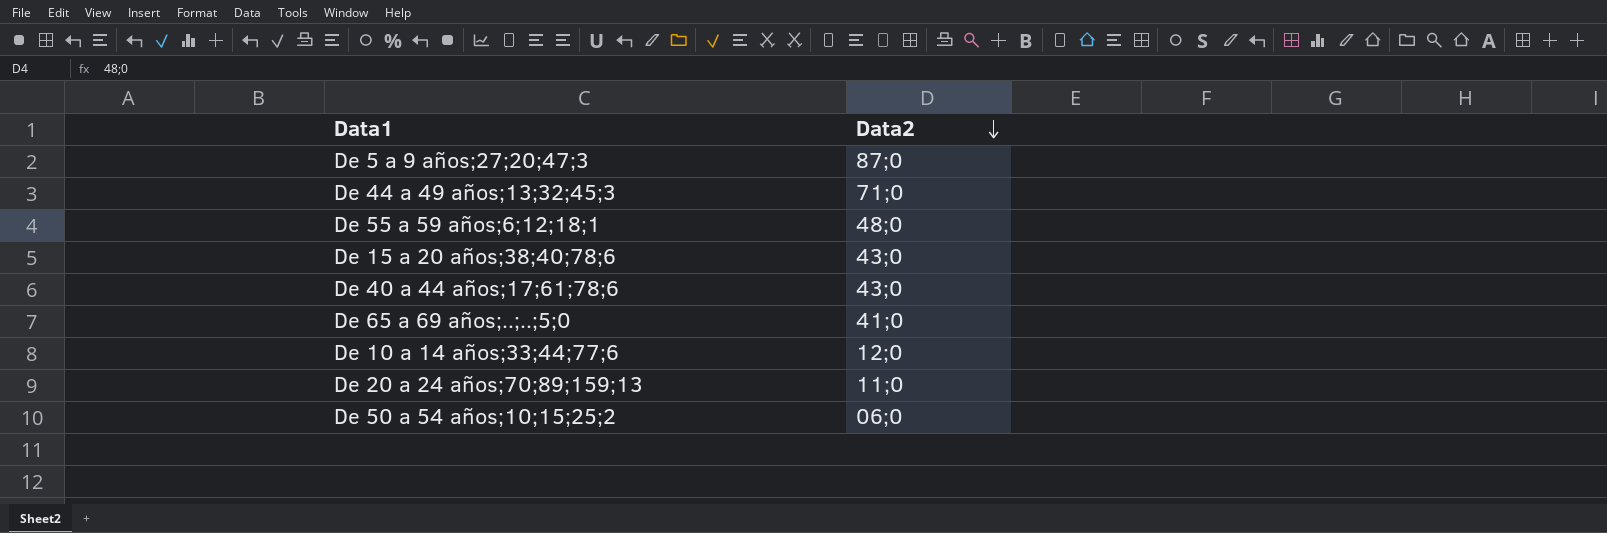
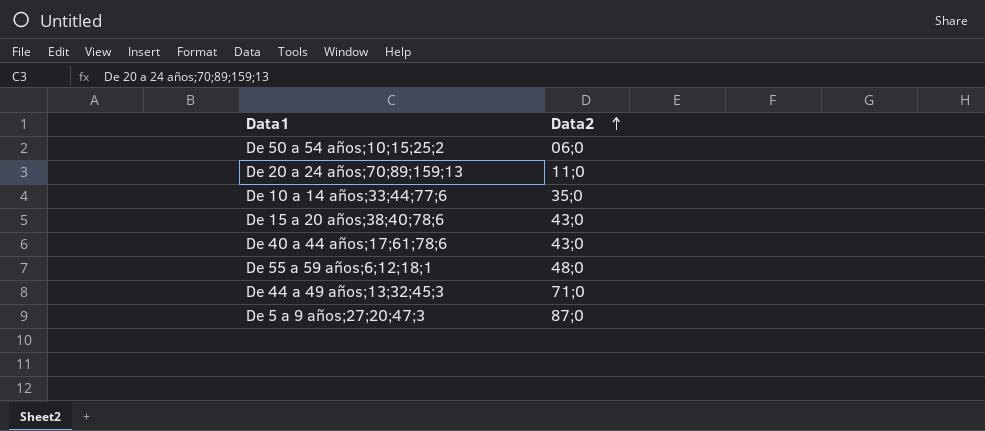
row order: Data2 descending -> Data2 ascending
row De 65 a 69 años;..;..;5;0: 41;0 -> none
De 10 a 14 años;33;44;77;6 | Data2: 12;0 -> 35;0

